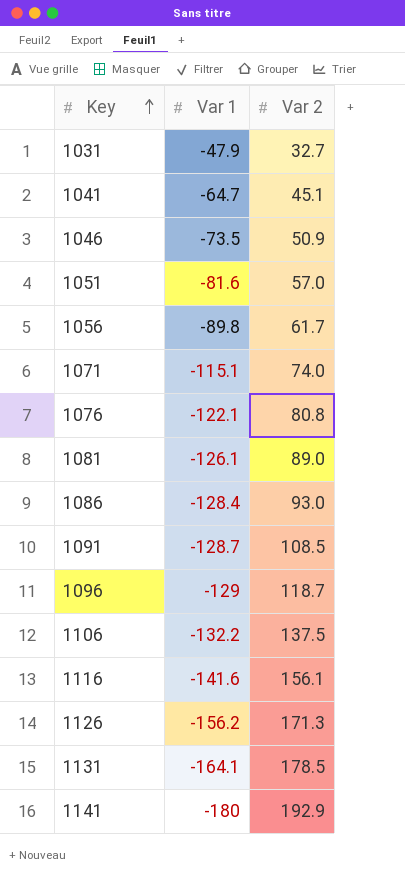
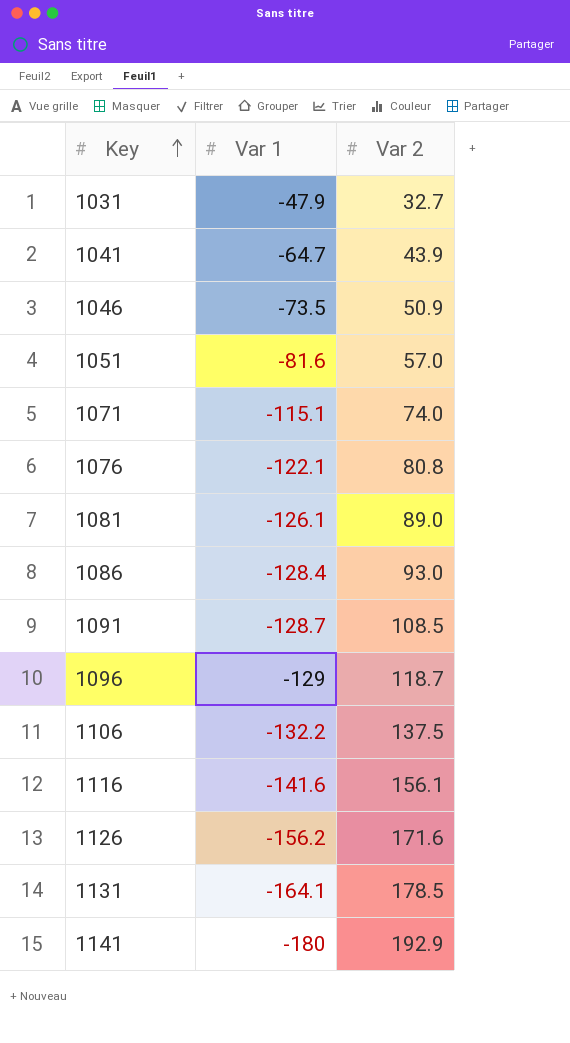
row 1056: -89.8 | 61.7 -> none
1041 | Var 2: 45.1 -> 43.9
1126 | Var 2: 171.3 -> 171.6

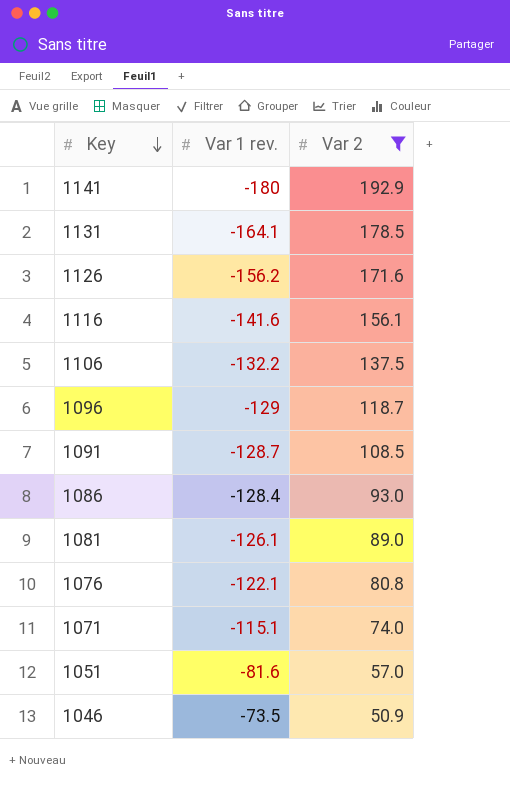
filter: none -> Var 2 >= 50.9
row order: Key ascending -> Key descending
column name: Var 1 -> Var 1 rev.

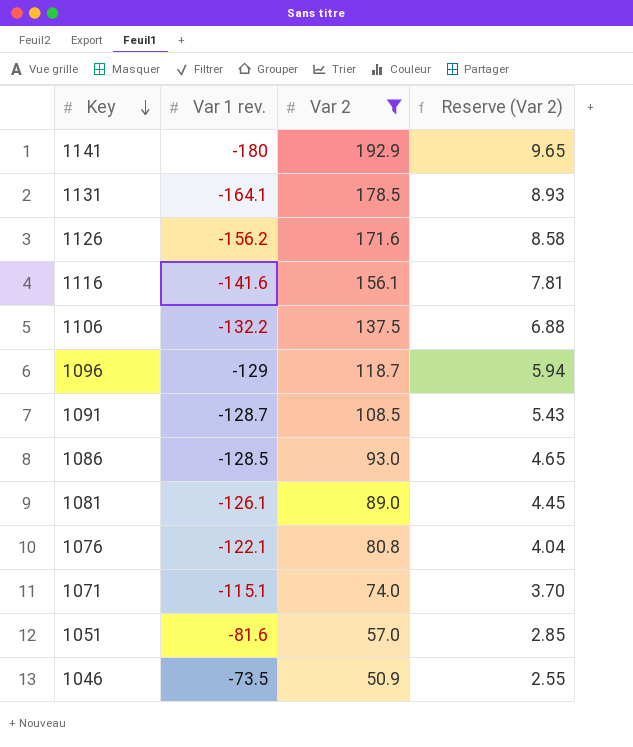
column Reserve (Var 2) | formula: none -> [Var 2] * 0.05
1086 | Var 1 rev.: -128.4 -> -128.5

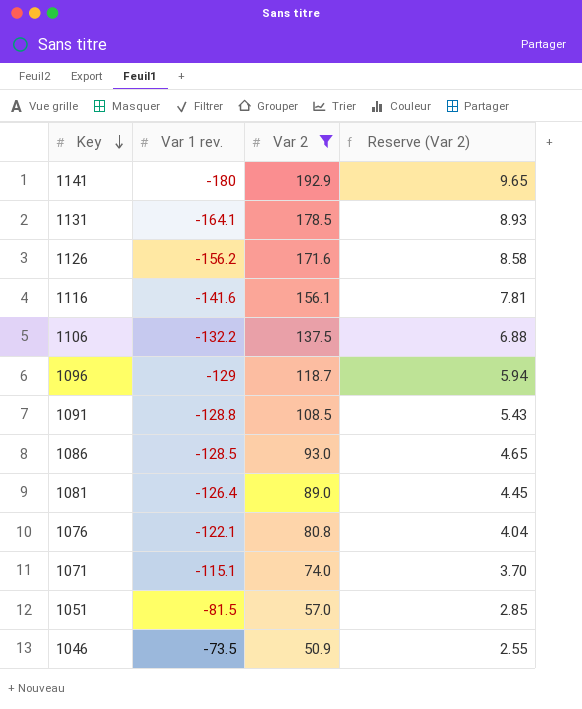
1091 | Var 1 rev.: -128.7 -> -128.8
1081 | Var 1 rev.: -126.1 -> -126.4
1051 | Var 1 rev.: -81.6 -> -81.5

